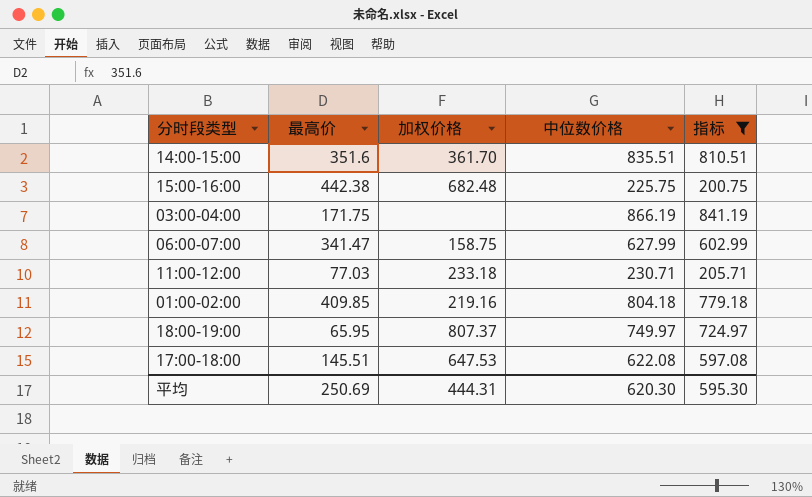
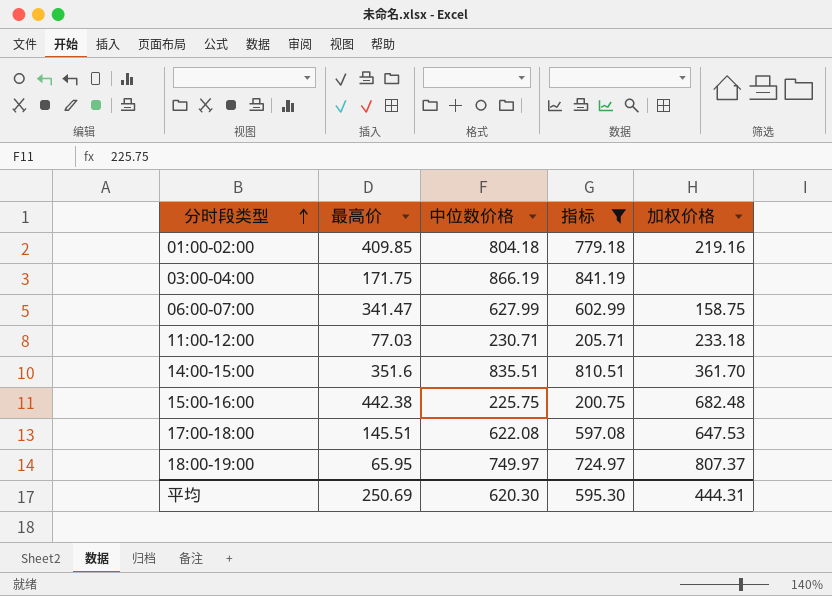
row order: none -> 分时段类型 ascending
column 加权价格 | position: 3 -> 5

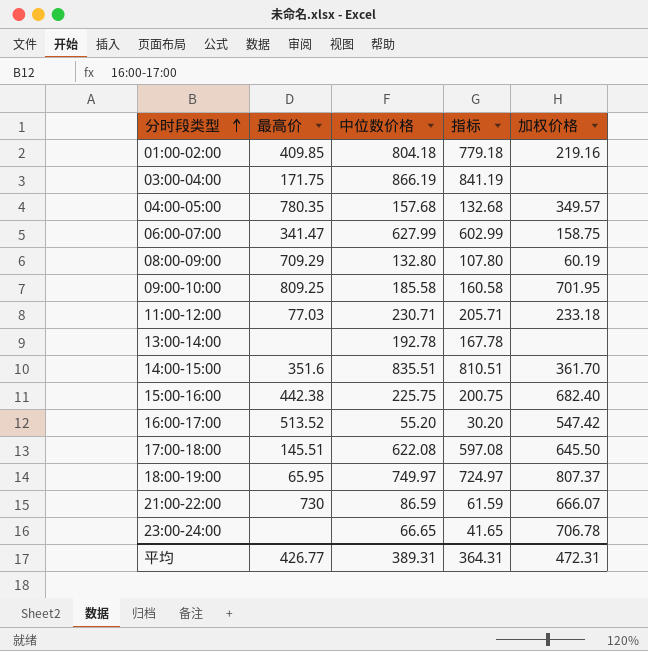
filter: 指标 >= 200.75 -> none
15:00-16:00 | 加权价格: 682.48 -> 682.40
17:00-18:00 | 加权价格: 647.53 -> 645.50
平均 | 最高价: 250.69 -> 426.77
平均 | 中位数价格: 620.30 -> 389.31
平均 | 指标: 595.30 -> 364.31
平均 | 加权价格: 444.31 -> 472.31

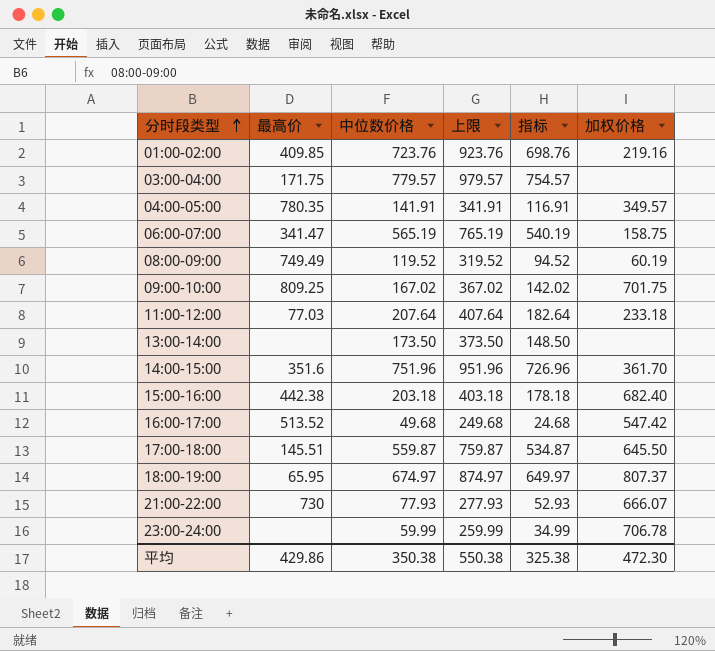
column 上限 | formula: none -> [中位数价格] + 200
01:00-02:00 | 中位数价格: 804.18 -> 723.76
01:00-02:00 | 指标: 779.18 -> 698.76
03:00-04:00 | 中位数价格: 866.19 -> 779.57
03:00-04:00 | 指标: 841.19 -> 754.57
04:00-05:00 | 中位数价格: 157.68 -> 141.91
04:00-05:00 | 指标: 132.68 -> 116.91
06:00-07:00 | 中位数价格: 627.99 -> 565.19
06:00-07:00 | 指标: 602.99 -> 540.19
08:00-09:00 | 最高价: 709.29 -> 749.49
08:00-09:00 | 中位数价格: 132.80 -> 119.52
08:00-09:00 | 指标: 107.80 -> 94.52
09:00-10:00 | 中位数价格: 185.58 -> 167.02
09:00-10:00 | 指标: 160.58 -> 142.02
09:00-10:00 | 加权价格: 701.95 -> 701.75
11:00-12:00 | 中位数价格: 230.71 -> 207.64
11:00-12:00 | 指标: 205.71 -> 182.64
13:00-14:00 | 中位数价格: 192.78 -> 173.50
13:00-14:00 | 指标: 167.78 -> 148.50
14:00-15:00 | 中位数价格: 835.51 -> 751.96
14:00-15:00 | 指标: 810.51 -> 726.96
15:00-16:00 | 中位数价格: 225.75 -> 203.18
15:00-16:00 | 指标: 200.75 -> 178.18
16:00-17:00 | 中位数价格: 55.20 -> 49.68
16:00-17:00 | 指标: 30.20 -> 24.68
17:00-18:00 | 中位数价格: 622.08 -> 559.87
17:00-18:00 | 指标: 597.08 -> 534.87
18:00-19:00 | 中位数价格: 749.97 -> 674.97
18:00-19:00 | 指标: 724.97 -> 649.97
21:00-22:00 | 中位数价格: 86.59 -> 77.93
21:00-22:00 | 指标: 61.59 -> 52.93
23:00-24:00 | 中位数价格: 66.65 -> 59.99
23:00-24:00 | 指标: 41.65 -> 34.99
平均 | 最高价: 426.77 -> 429.86
平均 | 中位数价格: 389.31 -> 350.38
平均 | 指标: 364.31 -> 325.38
平均 | 加权价格: 472.31 -> 472.30

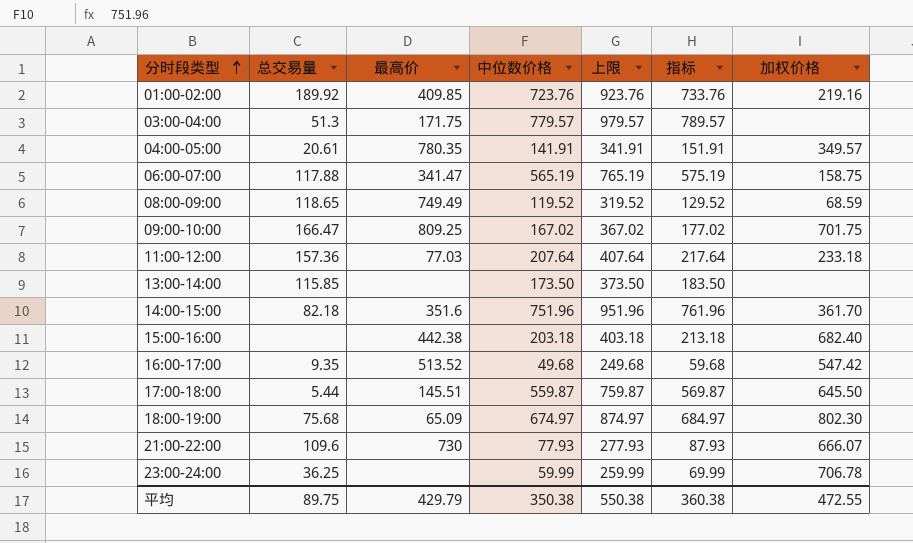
column 总交易量 | position: none -> 2
column 指标 | formula: [中位数价格] - 25 -> [中位数价格] + 10
08:00-09:00 | 加权价格: 60.19 -> 68.59
18:00-19:00 | 最高价: 65.95 -> 65.09
18:00-19:00 | 加权价格: 807.37 -> 802.30
平均 | 最高价: 429.86 -> 429.79
平均 | 指标: 325.38 -> 360.38
平均 | 加权价格: 472.30 -> 472.55

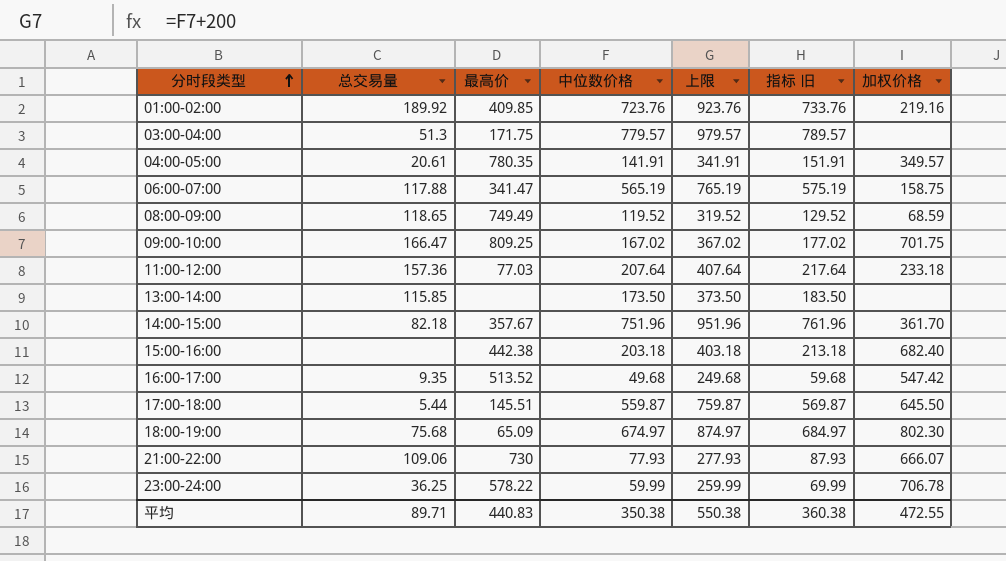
column name: 指标 -> 指标 旧
14:00-15:00 | 最高价: 351.6 -> 357.67
21:00-22:00 | 总交易量: 109.6 -> 109.06
23:00-24:00 | 最高价: none -> 578.22
平均 | 总交易量: 89.75 -> 89.71
平均 | 最高价: 429.79 -> 440.83

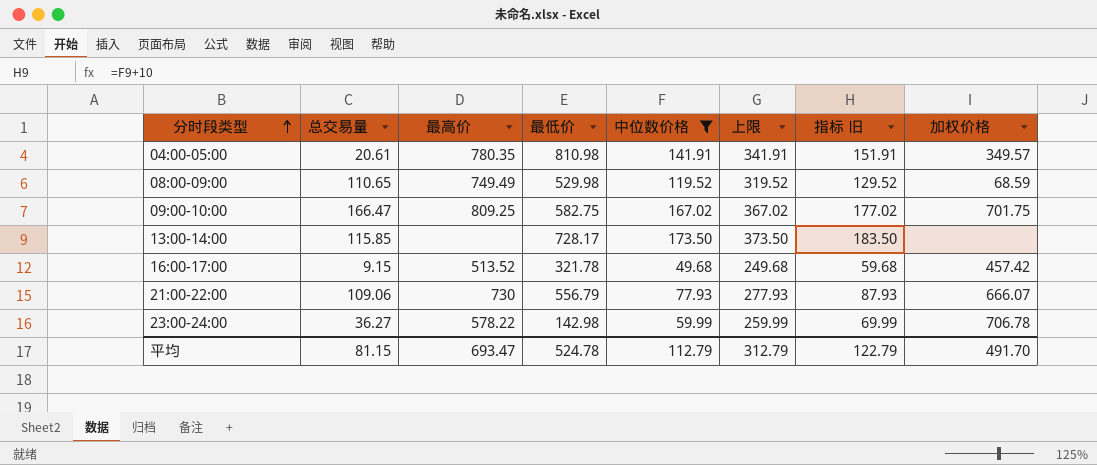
filter: none -> 中位数价格 <= 173.50
column 最低价 | position: none -> 4
08:00-09:00 | 总交易量: 118.65 -> 110.65
16:00-17:00 | 总交易量: 9.35 -> 9.15
16:00-17:00 | 加权价格: 547.42 -> 457.42
23:00-24:00 | 总交易量: 36.25 -> 36.27
平均 | 总交易量: 89.71 -> 81.15
平均 | 最高价: 440.83 -> 693.47
平均 | 中位数价格: 350.38 -> 112.79
平均 | 上限: 550.38 -> 312.79
平均 | 指标 旧: 360.38 -> 122.79
平均 | 加权价格: 472.55 -> 491.70

